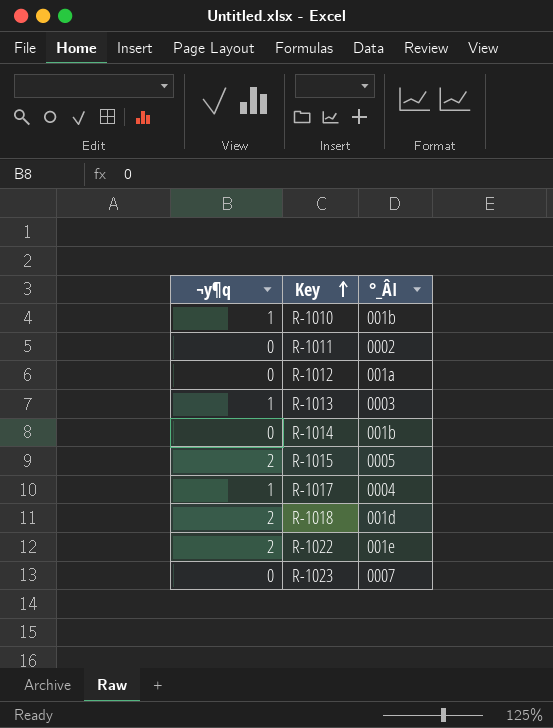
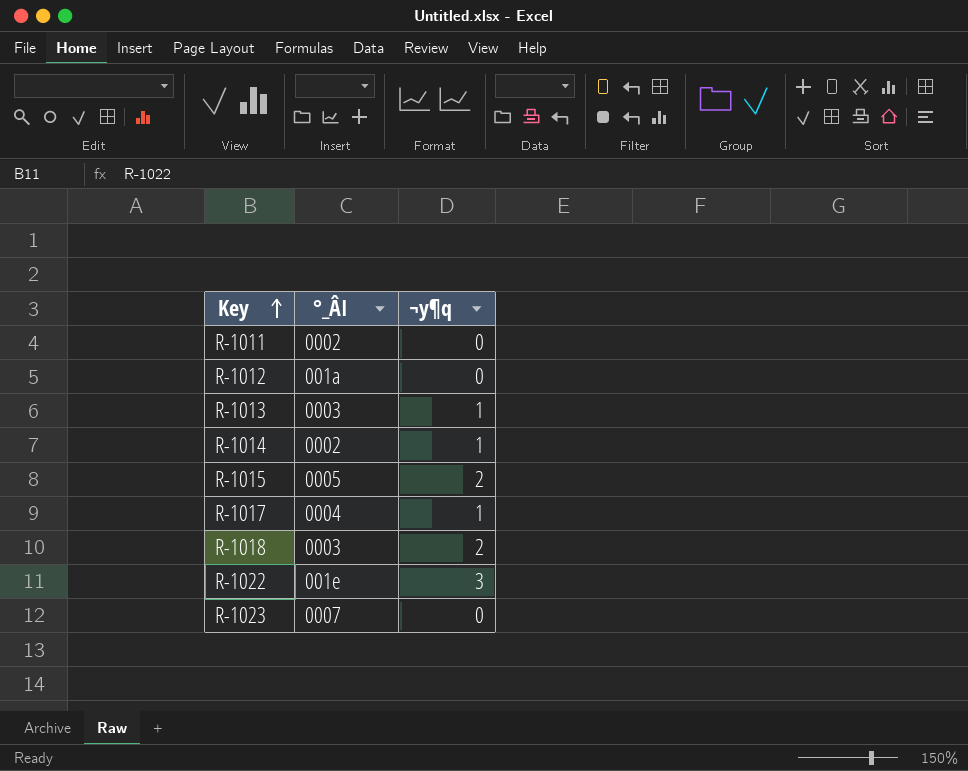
column ¬y¶q | position: 1 -> 3
row R-1010: 1 | 001b -> none
R-1014 | °_ÂI: 001b -> 0002
R-1014 | ¬y¶q: 0 -> 1
R-1018 | °_ÂI: 001d -> 0003
R-1022 | ¬y¶q: 2 -> 3

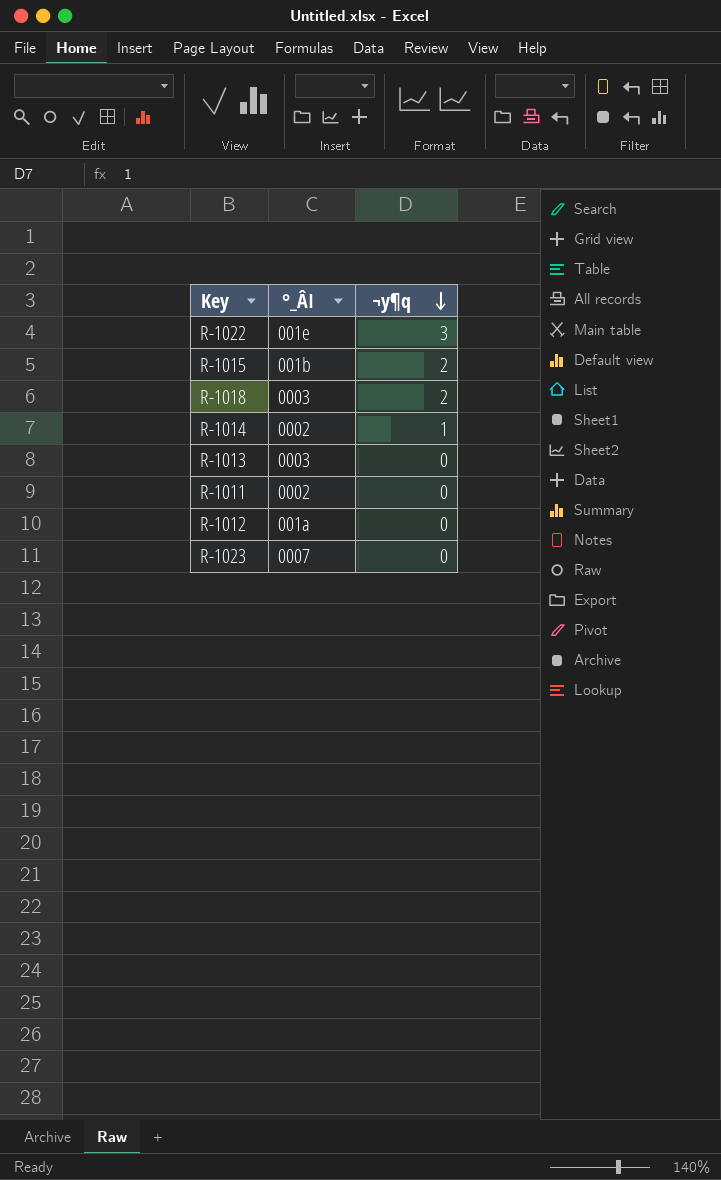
row order: Key ascending -> ¬y¶q descending
row R-1017: 0004 | 1 -> none
R-1015 | °_ÂI: 0005 -> 001b
R-1013 | ¬y¶q: 1 -> 0

